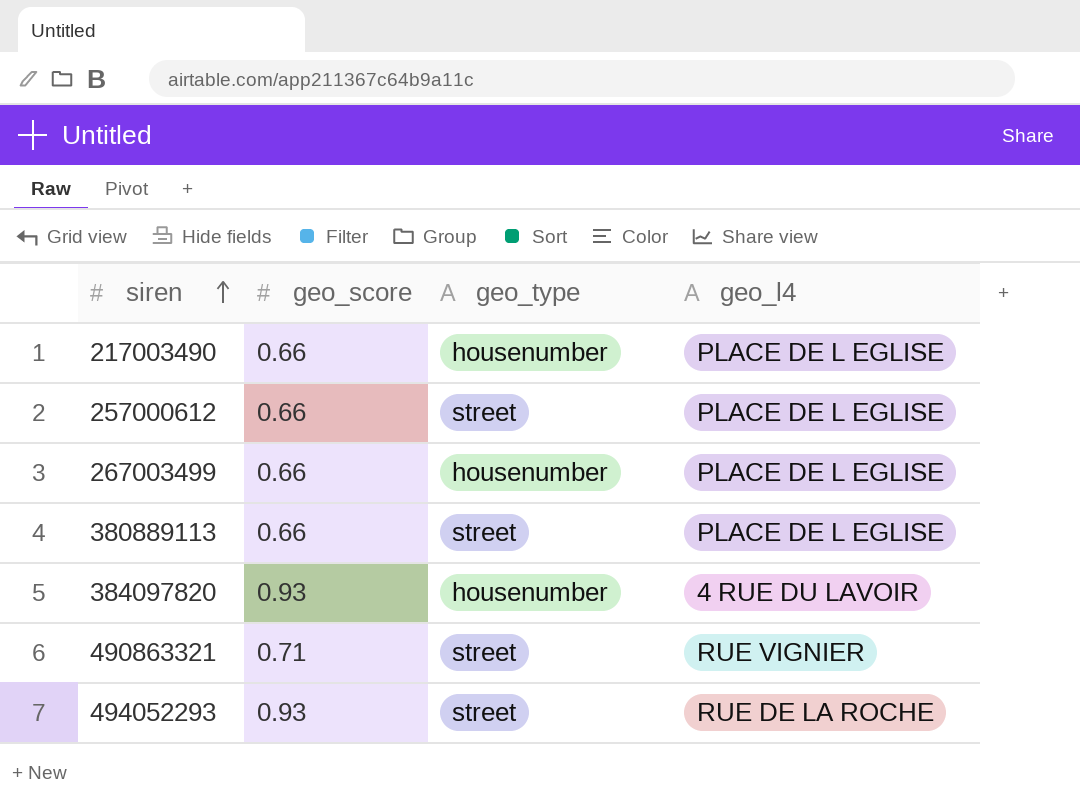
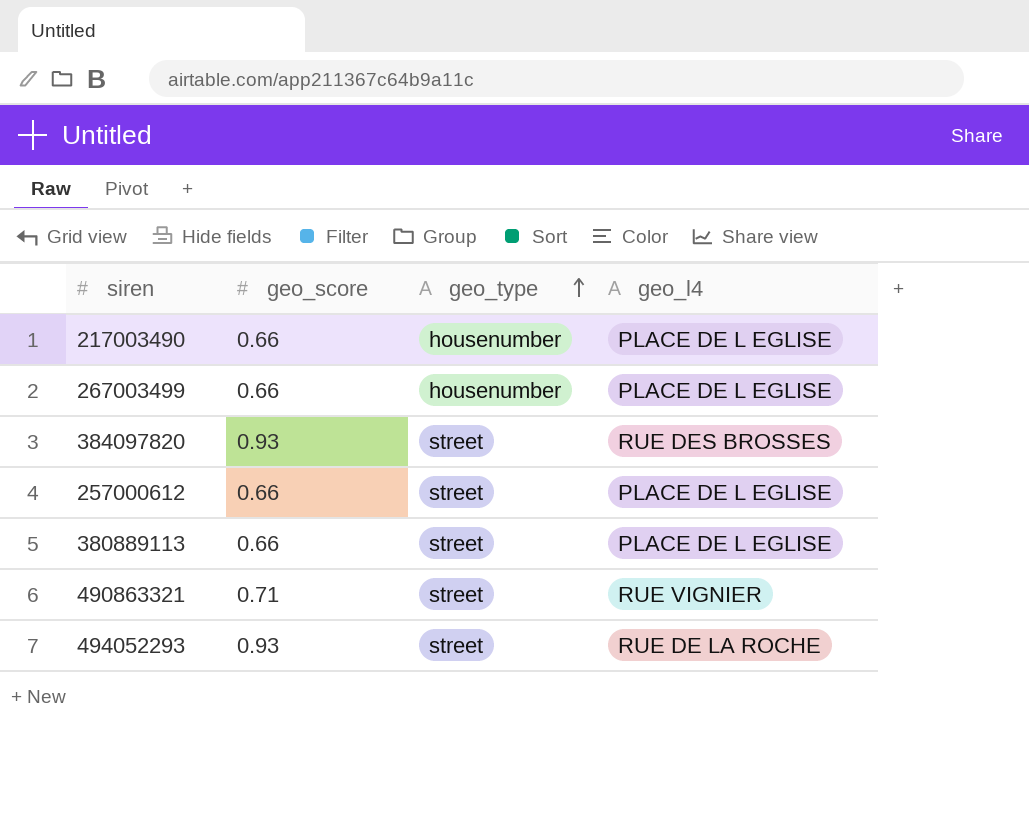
row order: siren ascending -> geo_type ascending
384097820 | geo_type: housenumber -> street
384097820 | geo_l4: 4 RUE DU LAVOIR -> RUE DES BROSSES

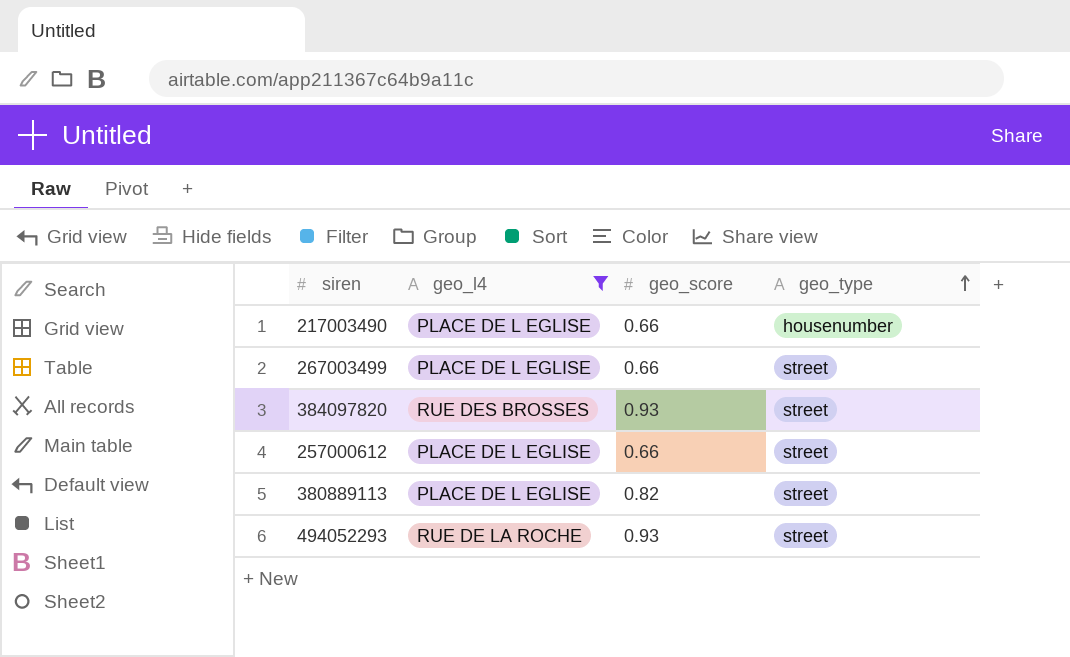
filter: none -> geo_l4 != RUE VIGNIER
column geo_l4 | position: 4 -> 2
267003499 | geo_type: housenumber -> street
380889113 | geo_score: 0.66 -> 0.82

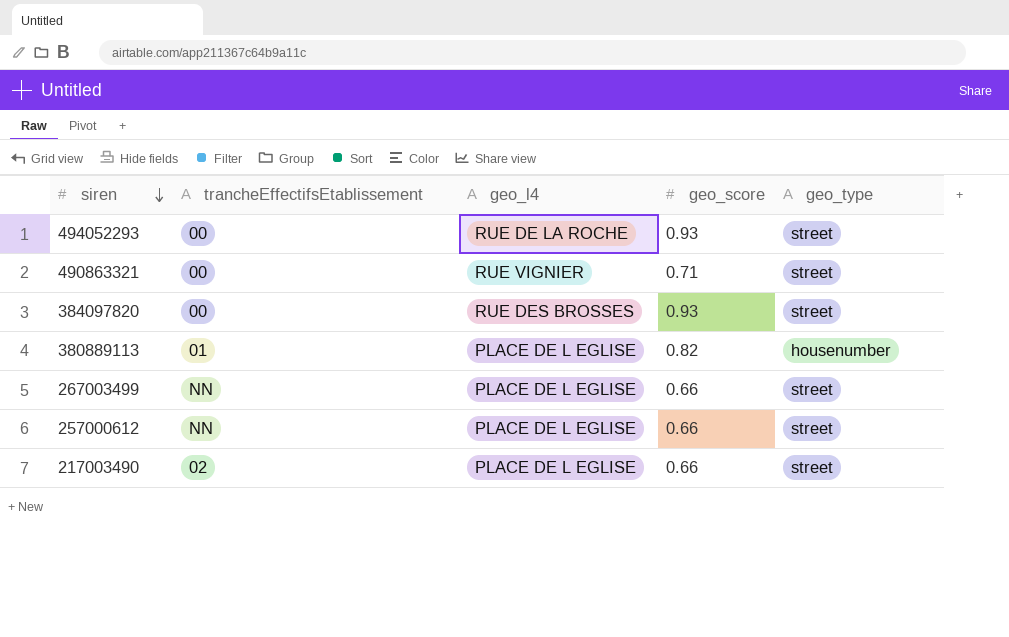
filter: geo_l4 != RUE VIGNIER -> none
row order: geo_type ascending -> siren descending
column trancheEffectifsEtablissement | position: none -> 2
380889113 | geo_type: street -> housenumber
217003490 | geo_type: housenumber -> street

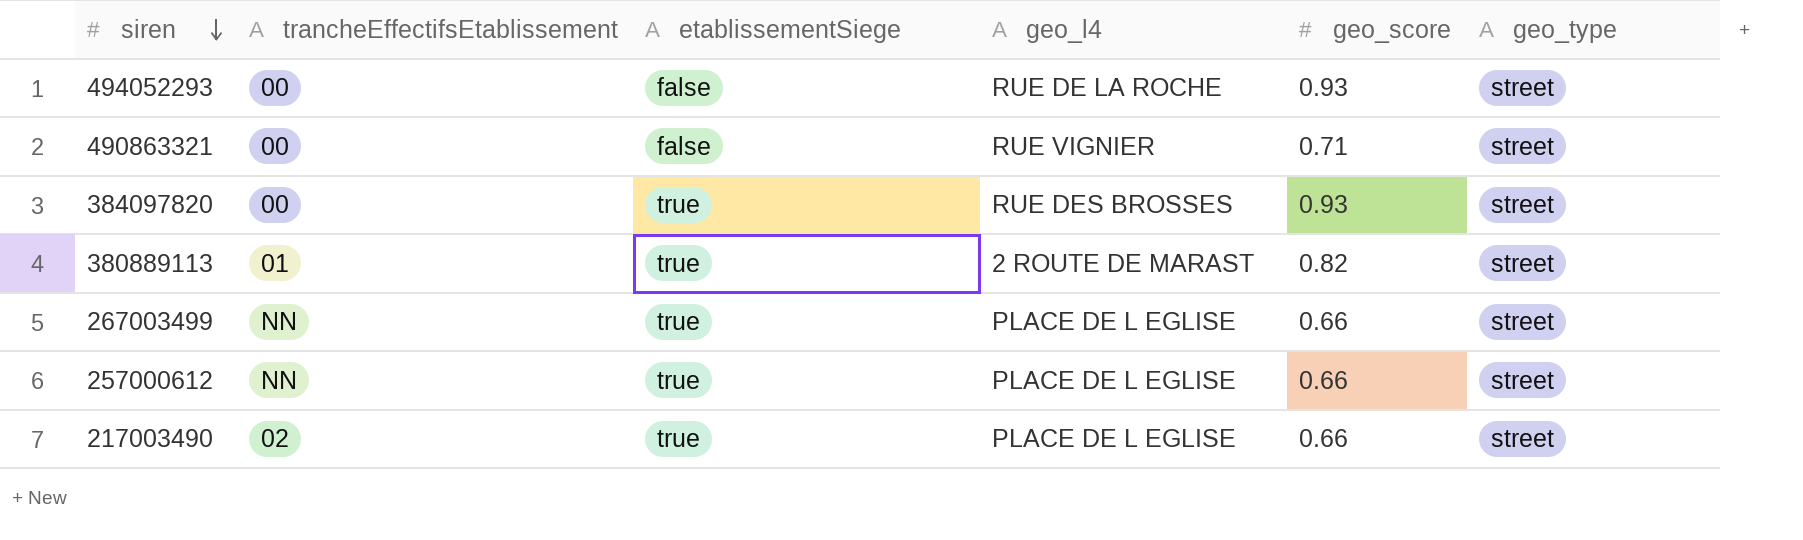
column etablissementSiege | position: none -> 3
380889113 | geo_l4: PLACE DE L EGLISE -> 2 ROUTE DE MARAST
380889113 | geo_type: housenumber -> street

